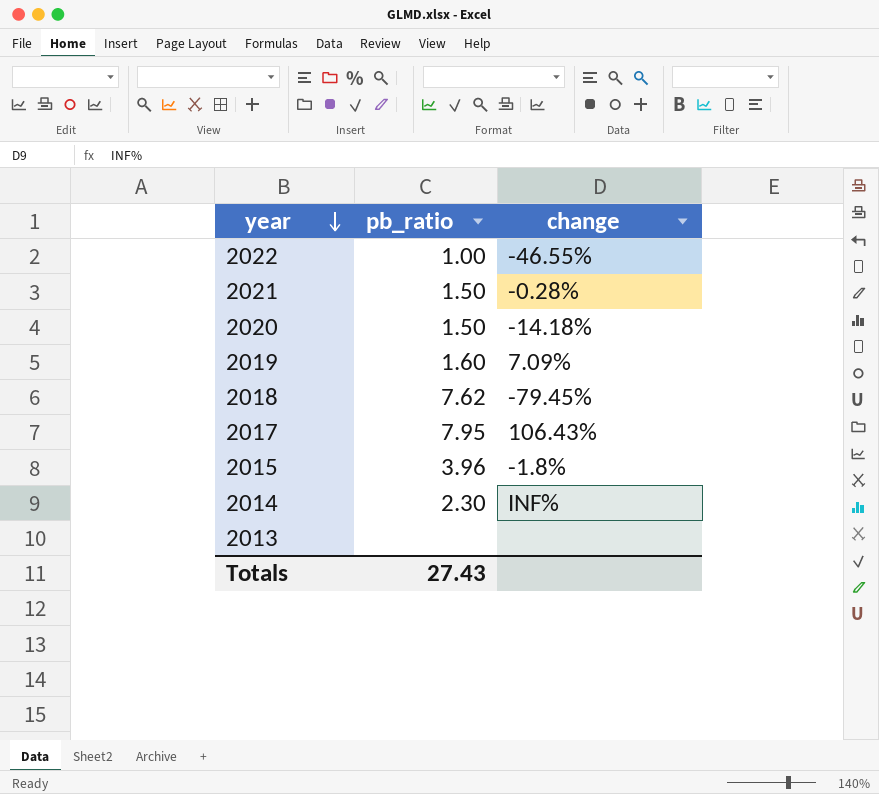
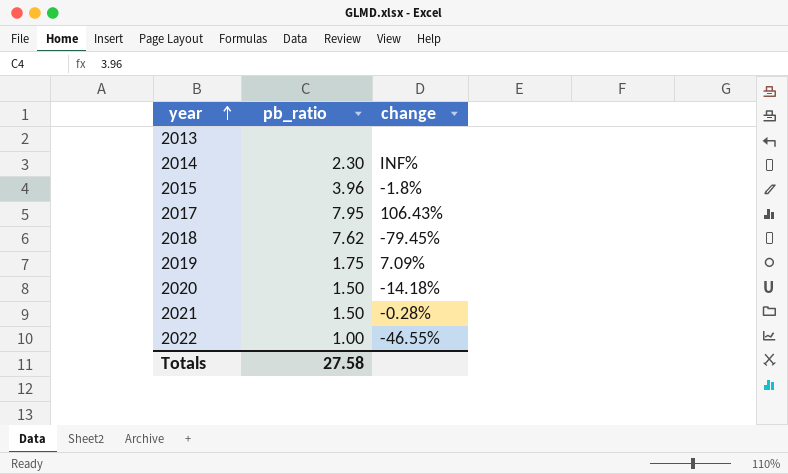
row order: year descending -> year ascending
2019 | pb_ratio: 1.60 -> 1.75
Totals | pb_ratio: 27.43 -> 27.58

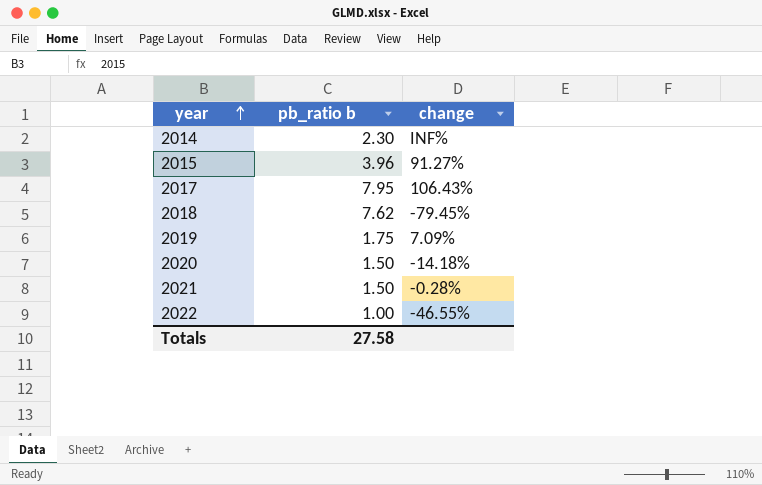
column name: pb_ratio -> pb_ratio b
row 2013: none | none -> none
2015 | change: -1.8% -> 91.27%

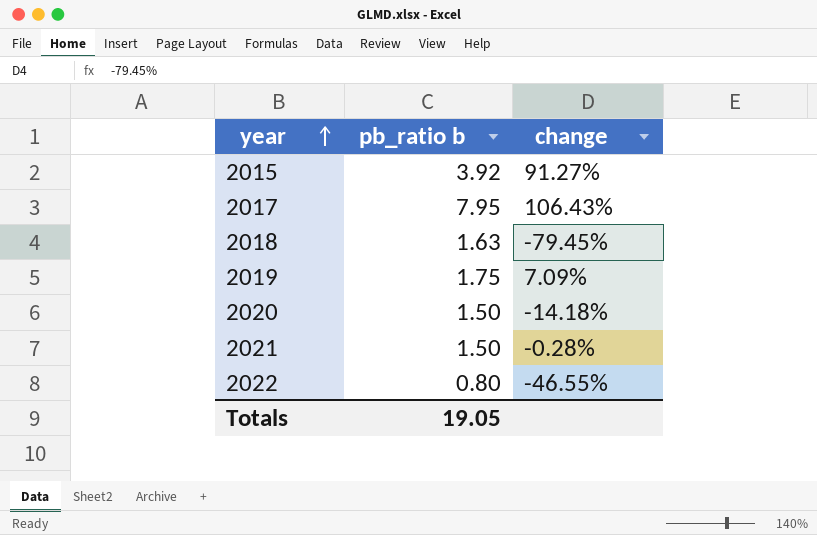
row 2014: 2.30 | INF% -> none
2015 | pb_ratio b: 3.96 -> 3.92
2018 | pb_ratio b: 7.62 -> 1.63
2022 | pb_ratio b: 1.00 -> 0.80
Totals | pb_ratio b: 27.58 -> 19.05

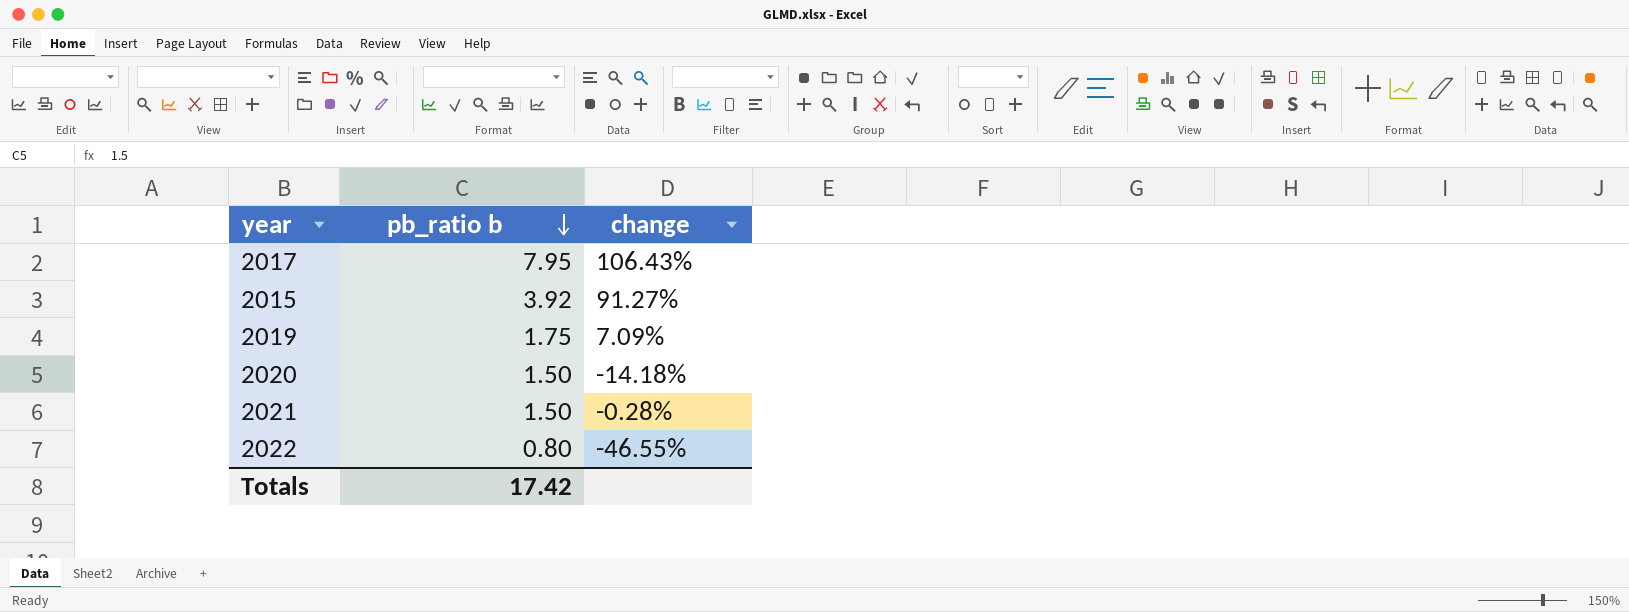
row order: year ascending -> pb_ratio b descending
row 2018: 1.63 | -79.45% -> none
Totals | pb_ratio b: 19.05 -> 17.42

